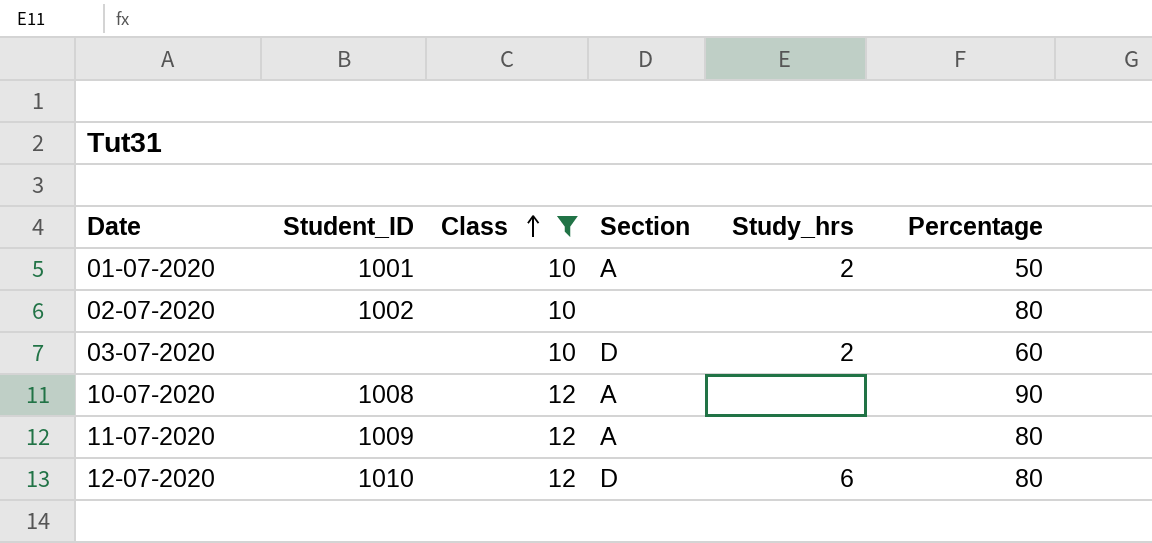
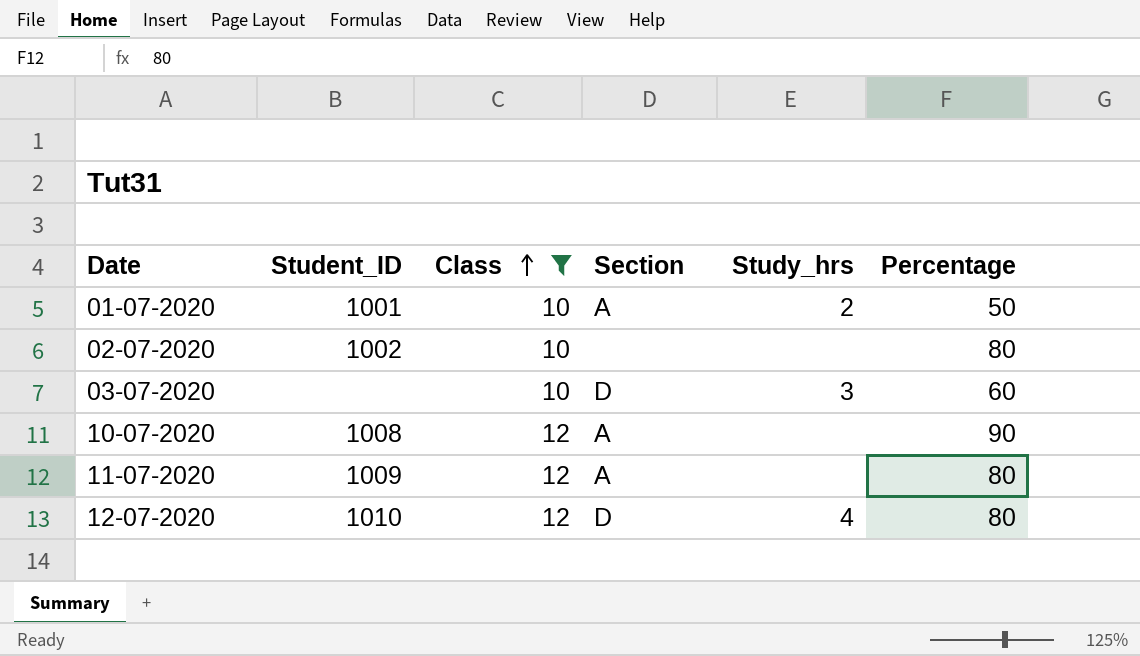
03-07-2020 | Study_hrs: 2 -> 3
12-07-2020 | Study_hrs: 6 -> 4

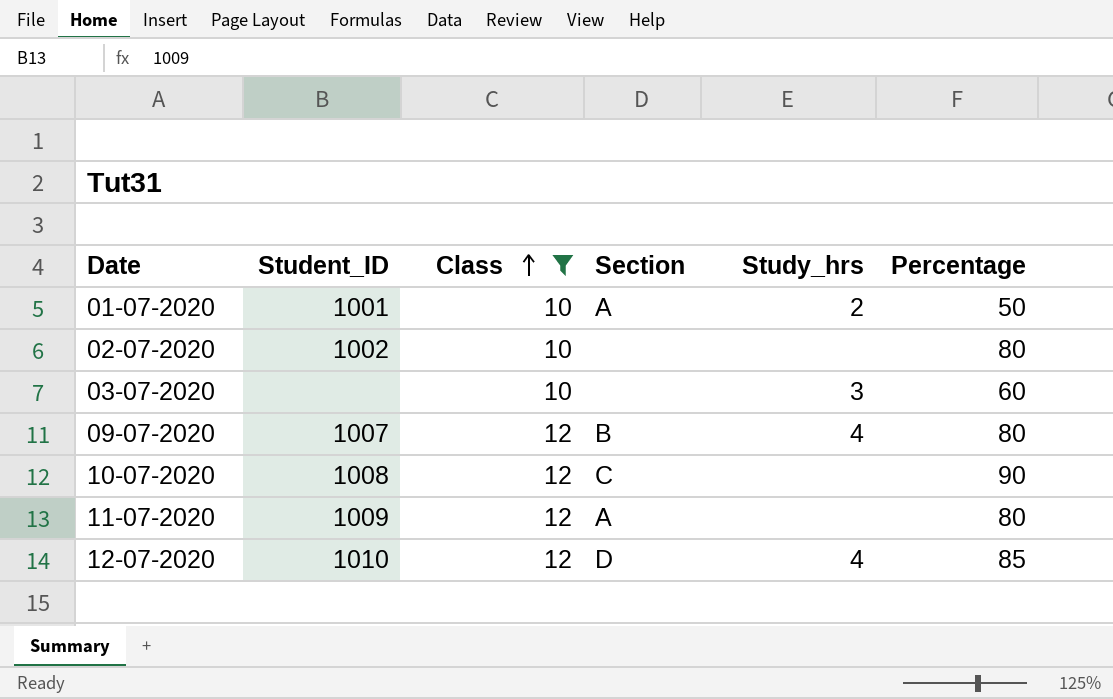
03-07-2020 | Section: D -> none
row 09-07-2020: none -> 1007 | 12 | B | 4 | 80
10-07-2020 | Section: A -> C
12-07-2020 | Percentage: 80 -> 85

